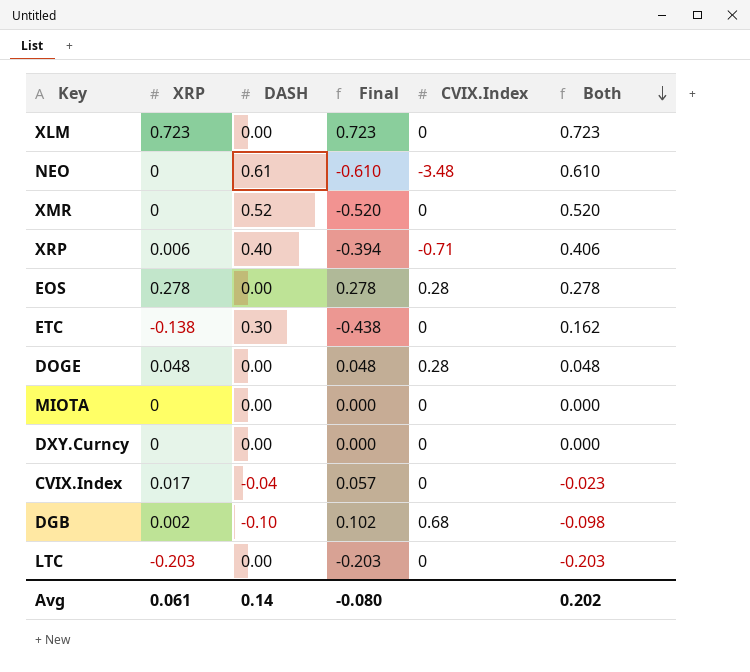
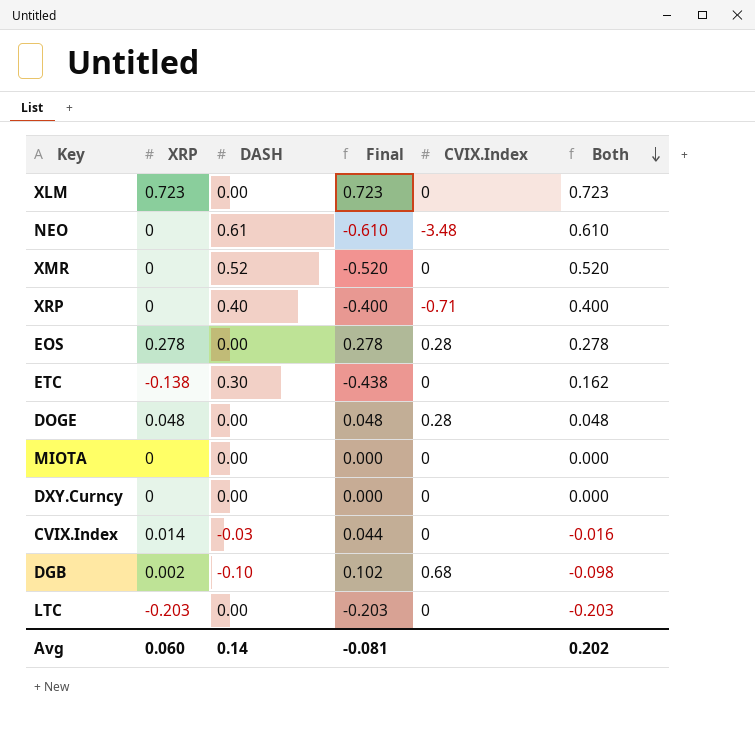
XRP | XRP: 0.006 -> 0
XRP | Final: -0.394 -> -0.400
XRP | Both: 0.406 -> 0.400
CVIX.Index | XRP: 0.017 -> 0.014
CVIX.Index | DASH: -0.04 -> -0.03
CVIX.Index | Final: 0.057 -> 0.044
CVIX.Index | Both: -0.023 -> -0.016
Avg | XRP: 0.061 -> 0.060
Avg | Final: -0.080 -> -0.081

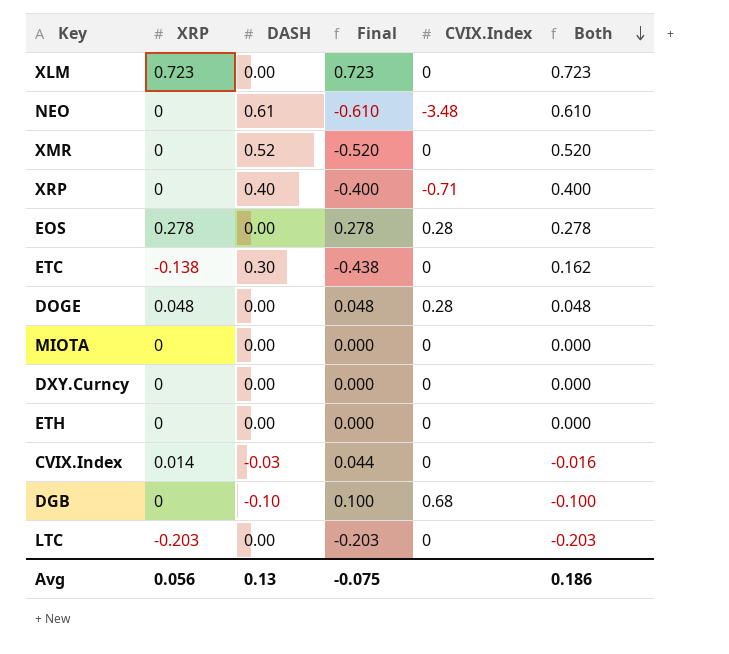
row ETH: none -> 0 | 0.00 | 0.000 | 0 | 0.000
DGB | XRP: 0.002 -> 0
DGB | Final: 0.102 -> 0.100
DGB | Both: -0.098 -> -0.100
Avg | XRP: 0.060 -> 0.056
Avg | DASH: 0.14 -> 0.13
Avg | Final: -0.081 -> -0.075
Avg | Both: 0.202 -> 0.186

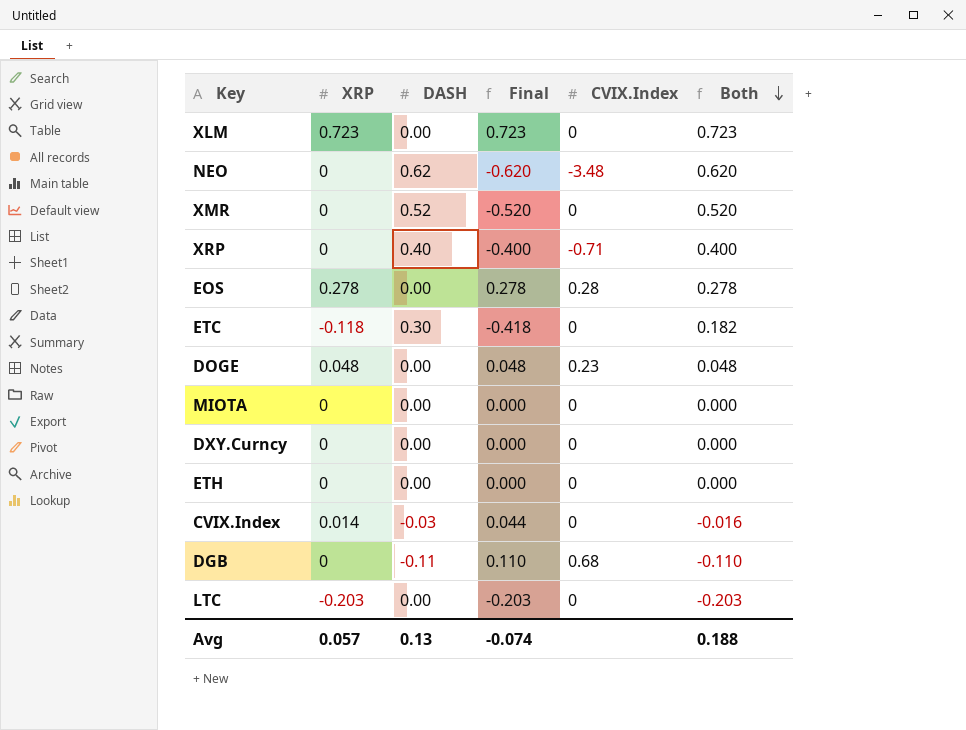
NEO | DASH: 0.61 -> 0.62
NEO | Final: -0.610 -> -0.620
NEO | Both: 0.610 -> 0.620
ETC | XRP: -0.138 -> -0.118
ETC | Final: -0.438 -> -0.418
ETC | Both: 0.162 -> 0.182
DOGE | CVIX.Index: 0.28 -> 0.23
DGB | DASH: -0.10 -> -0.11
DGB | Final: 0.100 -> 0.110
DGB | Both: -0.100 -> -0.110
Avg | XRP: 0.056 -> 0.057
Avg | Final: -0.075 -> -0.074
Avg | Both: 0.186 -> 0.188

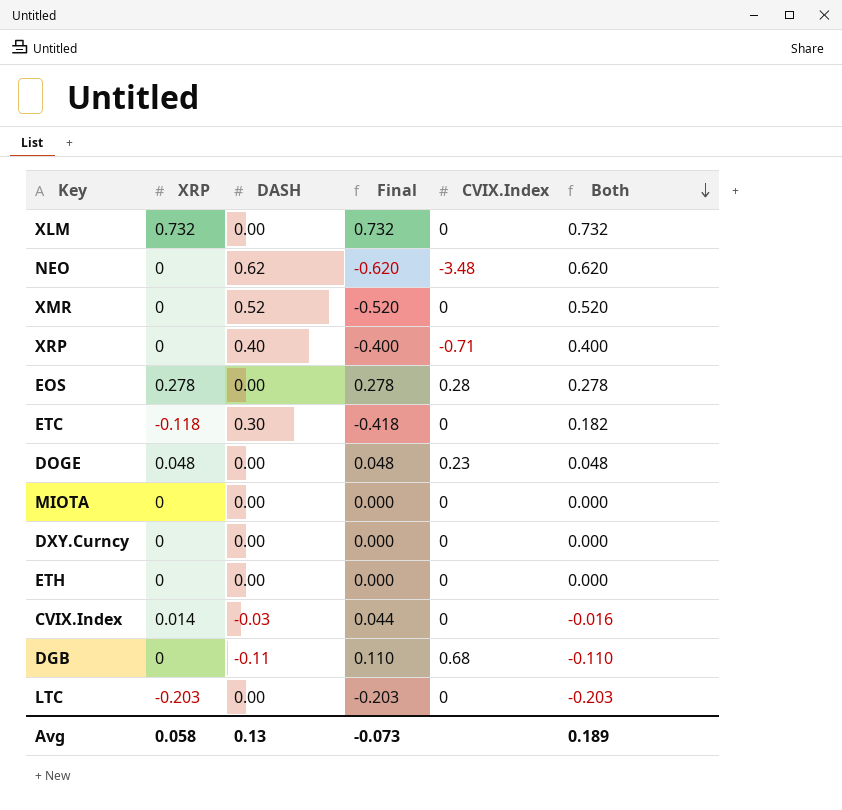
XLM | XRP: 0.723 -> 0.732
XLM | Final: 0.723 -> 0.732
XLM | Both: 0.723 -> 0.732
Avg | XRP: 0.057 -> 0.058
Avg | Final: -0.074 -> -0.073
Avg | Both: 0.188 -> 0.189

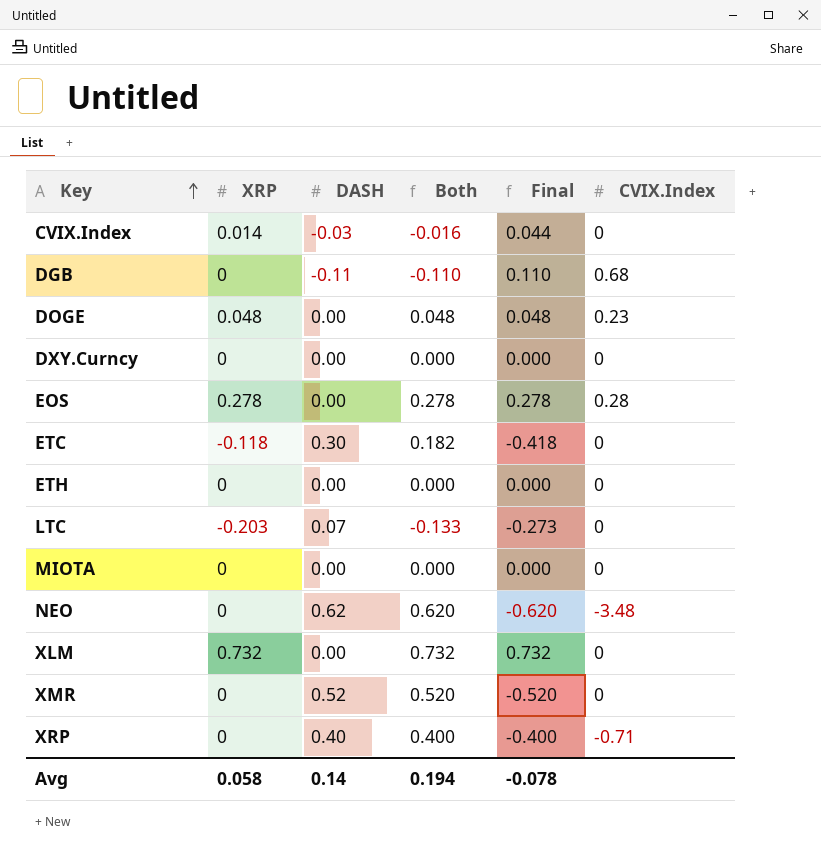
row order: Both descending -> Key ascending
column Both | position: 6 -> 4
LTC | DASH: 0.00 -> 0.07
LTC | Both: -0.203 -> -0.133
LTC | Final: -0.203 -> -0.273
Avg | DASH: 0.13 -> 0.14
Avg | Both: 0.189 -> 0.194
Avg | Final: -0.073 -> -0.078

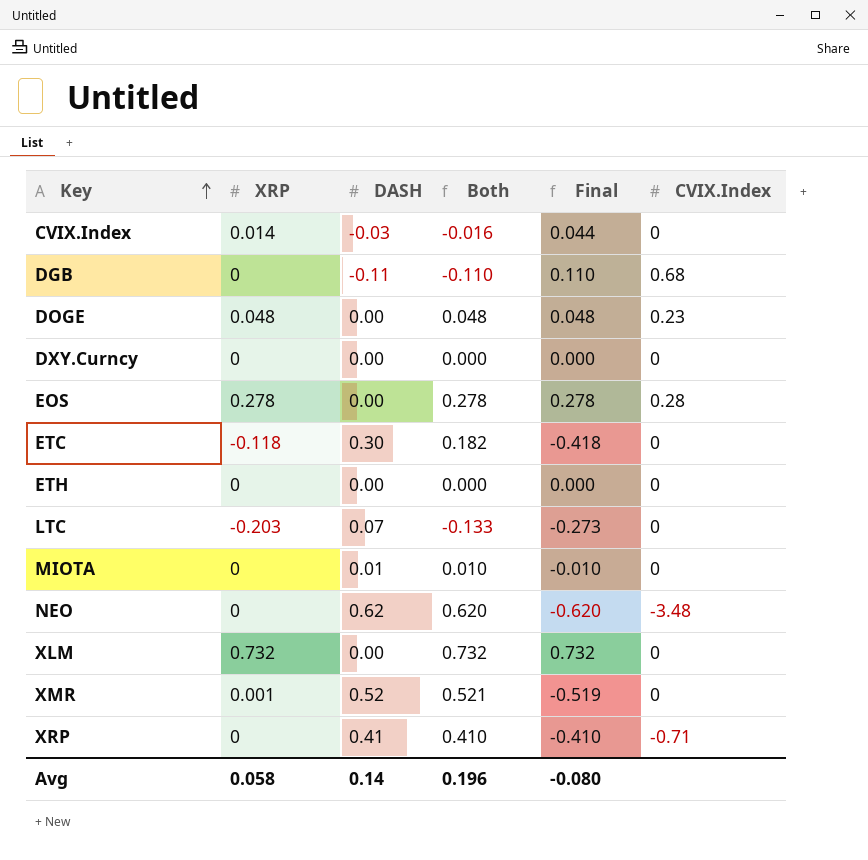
MIOTA | DASH: 0.00 -> 0.01
MIOTA | Both: 0.000 -> 0.010
MIOTA | Final: 0.000 -> -0.010
XMR | XRP: 0 -> 0.001
XMR | Both: 0.520 -> 0.521
XMR | Final: -0.520 -> -0.519
XRP | DASH: 0.40 -> 0.41
XRP | Both: 0.400 -> 0.410
XRP | Final: -0.400 -> -0.410
Avg | Both: 0.194 -> 0.196
Avg | Final: -0.078 -> -0.080

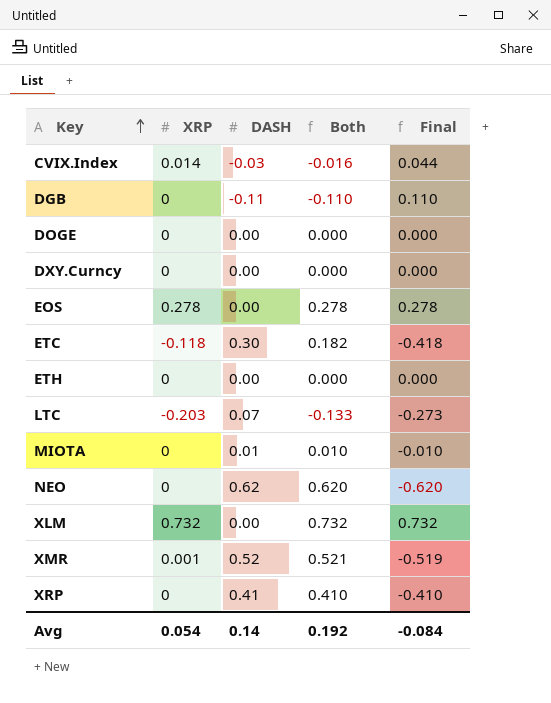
column CVIX.Index | position: 6 -> none
DOGE | XRP: 0.048 -> 0
DOGE | Both: 0.048 -> 0.000
DOGE | Final: 0.048 -> 0.000
Avg | XRP: 0.058 -> 0.054
Avg | Both: 0.196 -> 0.192
Avg | Final: -0.080 -> -0.084

